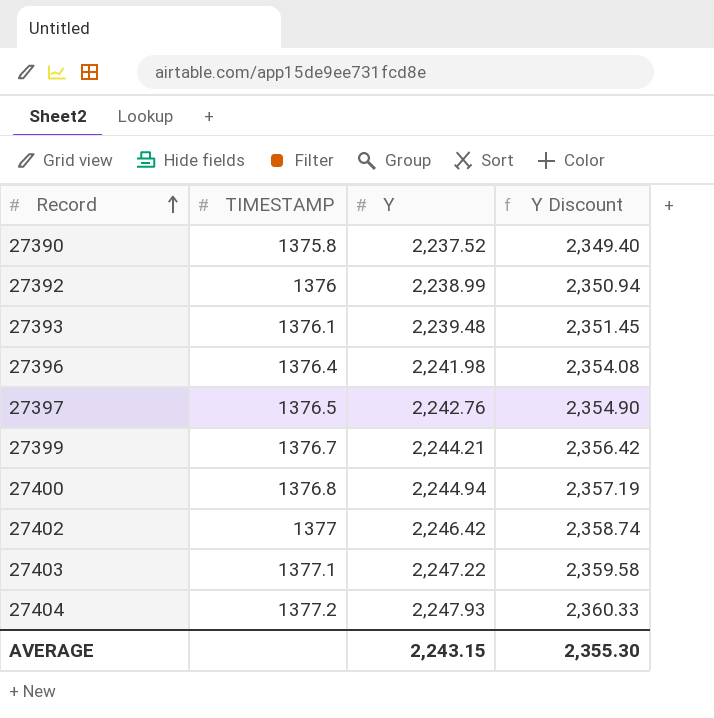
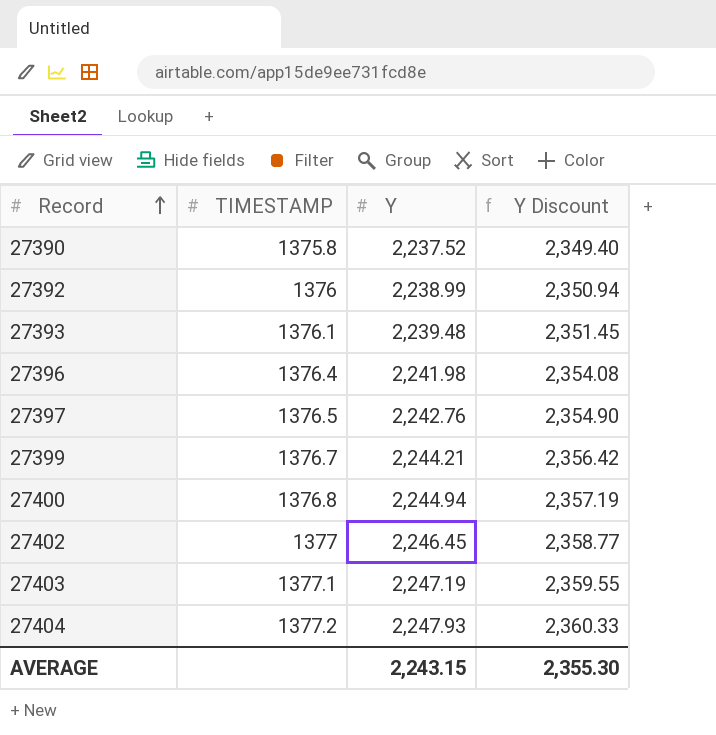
27402 | Y: 2,246.42 -> 2,246.45
27402 | Y Discount: 2,358.74 -> 2,358.77
27403 | Y: 2,247.22 -> 2,247.19
27403 | Y Discount: 2,359.58 -> 2,359.55

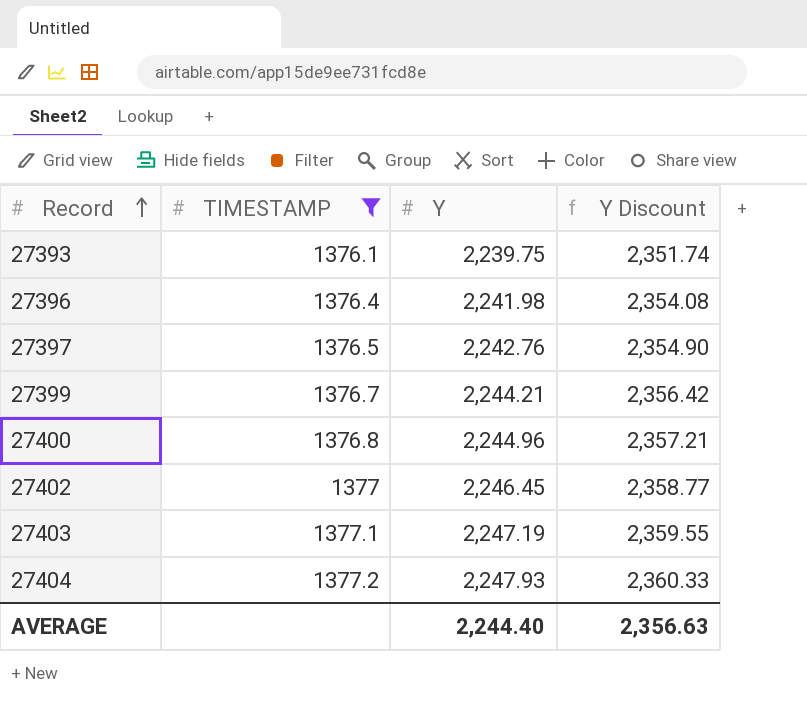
filter: none -> TIMESTAMP >= 1376.1
27393 | Y: 2,239.48 -> 2,239.75
27393 | Y Discount: 2,351.45 -> 2,351.74
27400 | Y: 2,244.94 -> 2,244.96
27400 | Y Discount: 2,357.19 -> 2,357.21
AVERAGE | Y: 2,243.15 -> 2,244.40
AVERAGE | Y Discount: 2,355.30 -> 2,356.63

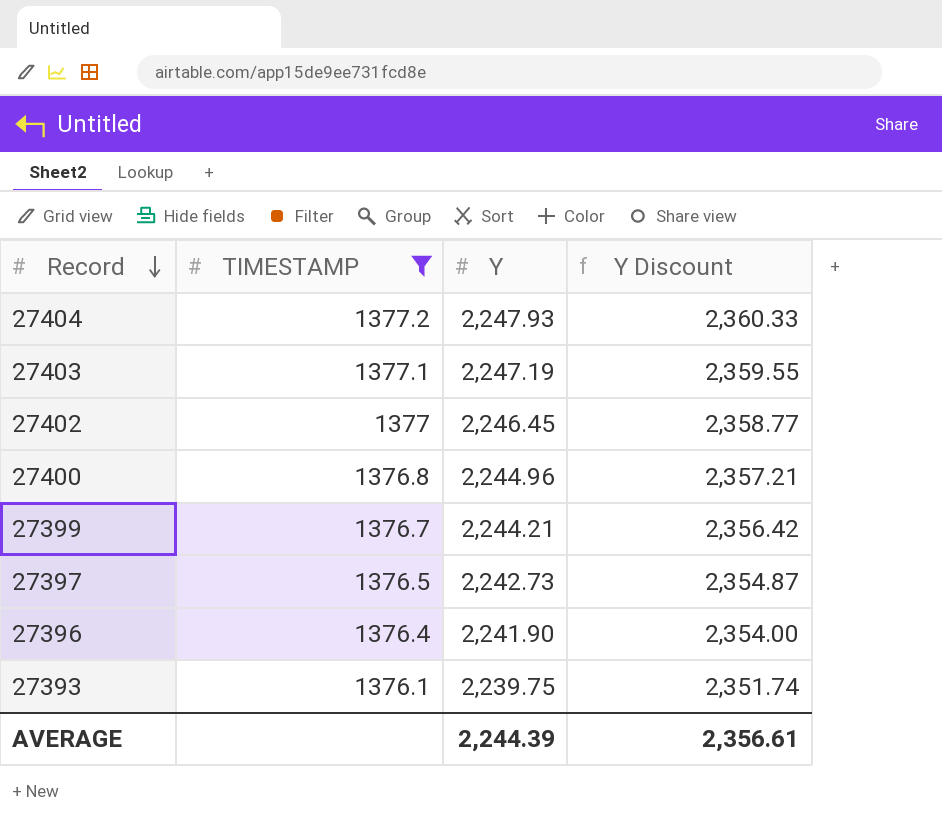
row order: Record ascending -> Record descending
27397 | Y: 2,242.76 -> 2,242.73
27397 | Y Discount: 2,354.90 -> 2,354.87
27396 | Y: 2,241.98 -> 2,241.90
27396 | Y Discount: 2,354.08 -> 2,354.00
AVERAGE | Y: 2,244.40 -> 2,244.39
AVERAGE | Y Discount: 2,356.63 -> 2,356.61

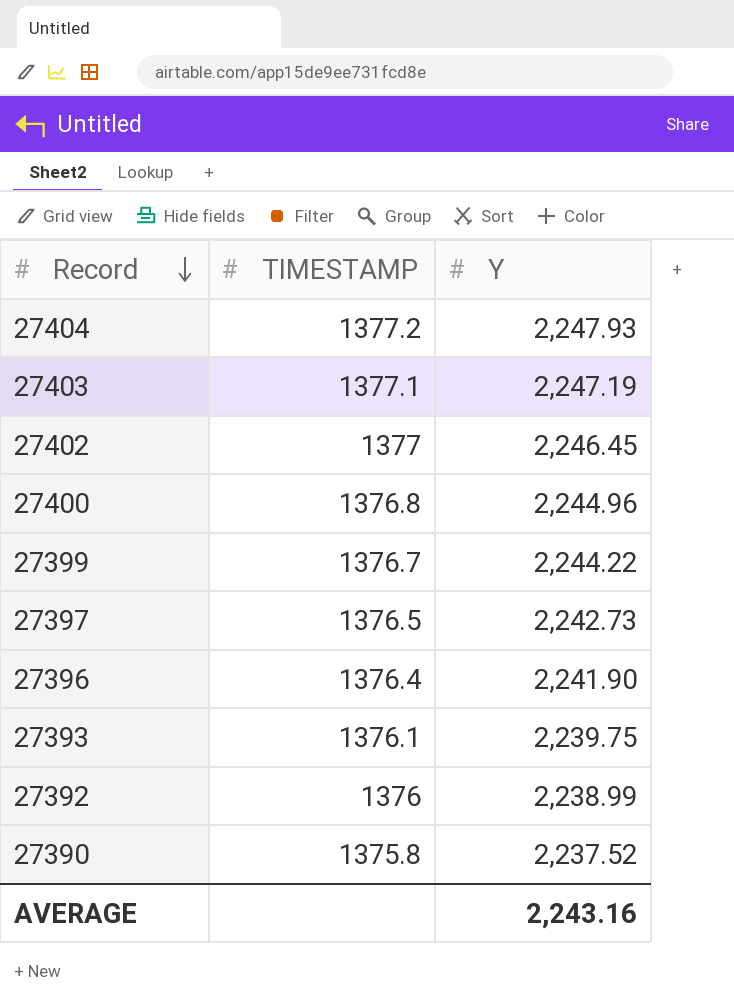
filter: TIMESTAMP >= 1376.1 -> none
column Y Discount | formula: [Y] * 1.05 -> none
27399 | Y: 2,244.21 -> 2,244.22
AVERAGE | Y: 2,244.39 -> 2,243.16

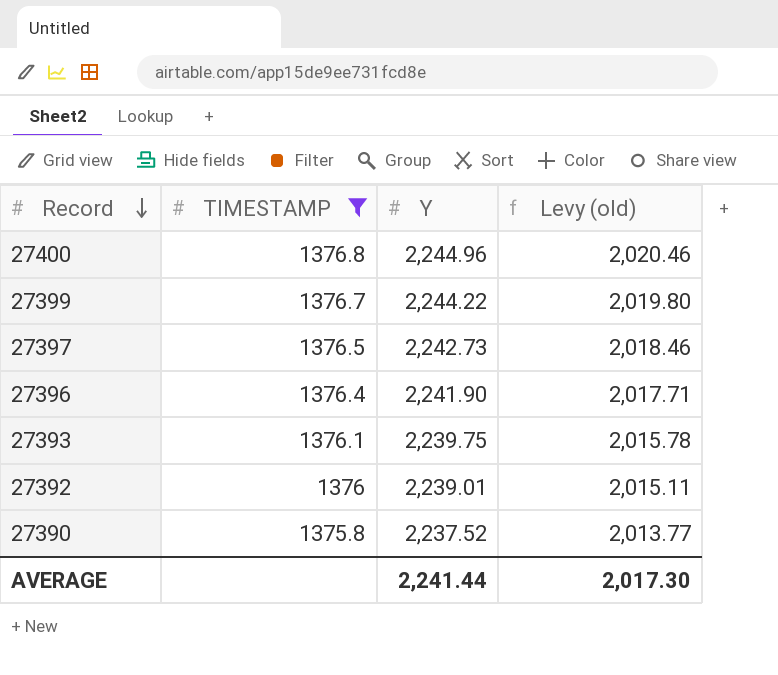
filter: none -> TIMESTAMP <= 1376.8
column Levy (old) | formula: none -> [Y] * 0.9
27392 | Y: 2,238.99 -> 2,239.01
AVERAGE | Y: 2,243.16 -> 2,241.44

